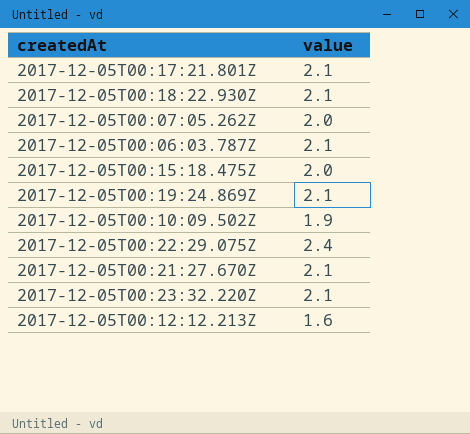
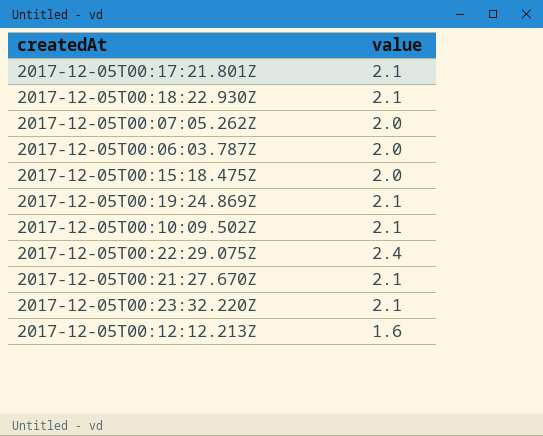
2017-12-05T00:06:03.787Z | value: 2.1 -> 2.0
2017-12-05T00:10:09.502Z | value: 1.9 -> 2.1

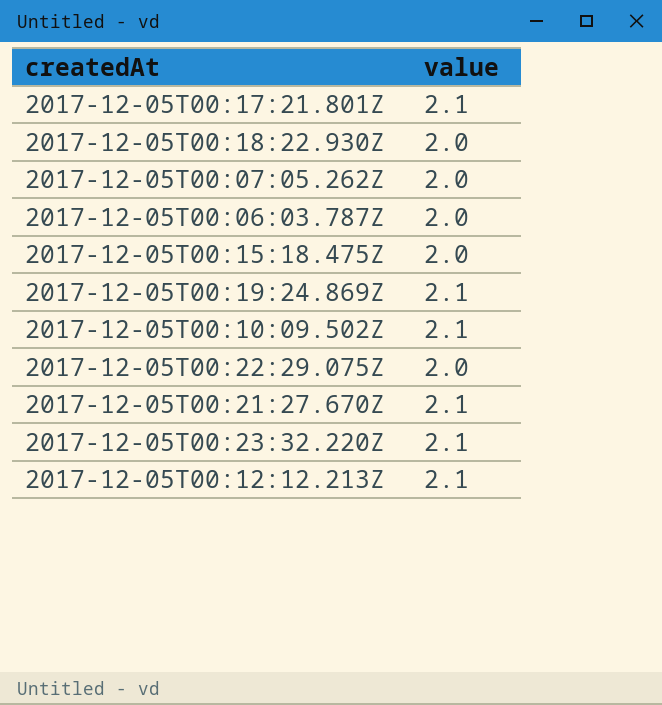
2017-12-05T00:18:22.930Z | value: 2.1 -> 2.0
2017-12-05T00:22:29.075Z | value: 2.4 -> 2.0
2017-12-05T00:12:12.213Z | value: 1.6 -> 2.1

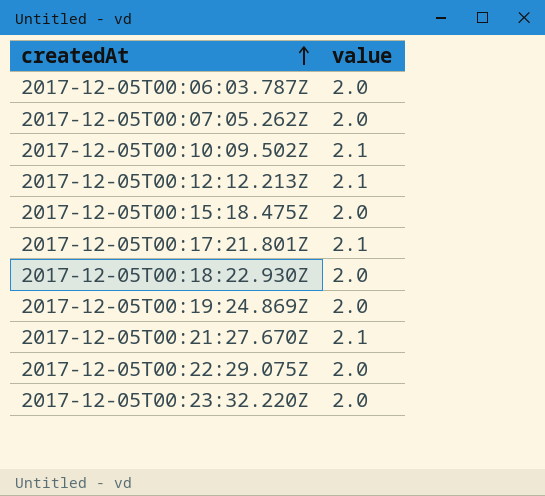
row order: none -> createdAt ascending
2017-12-05T00:19:24.869Z | value: 2.1 -> 2.0
2017-12-05T00:23:32.220Z | value: 2.1 -> 2.0

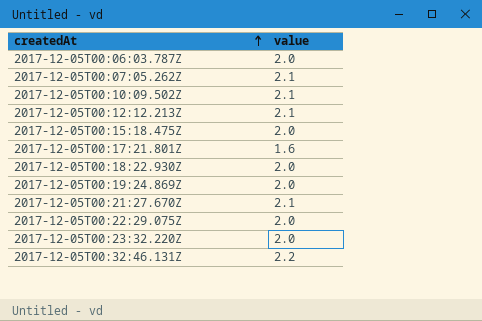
2017-12-05T00:07:05.262Z | value: 2.0 -> 2.1
2017-12-05T00:17:21.801Z | value: 2.1 -> 1.6
row 2017-12-05T00:32:46.131Z: none -> 2.2

